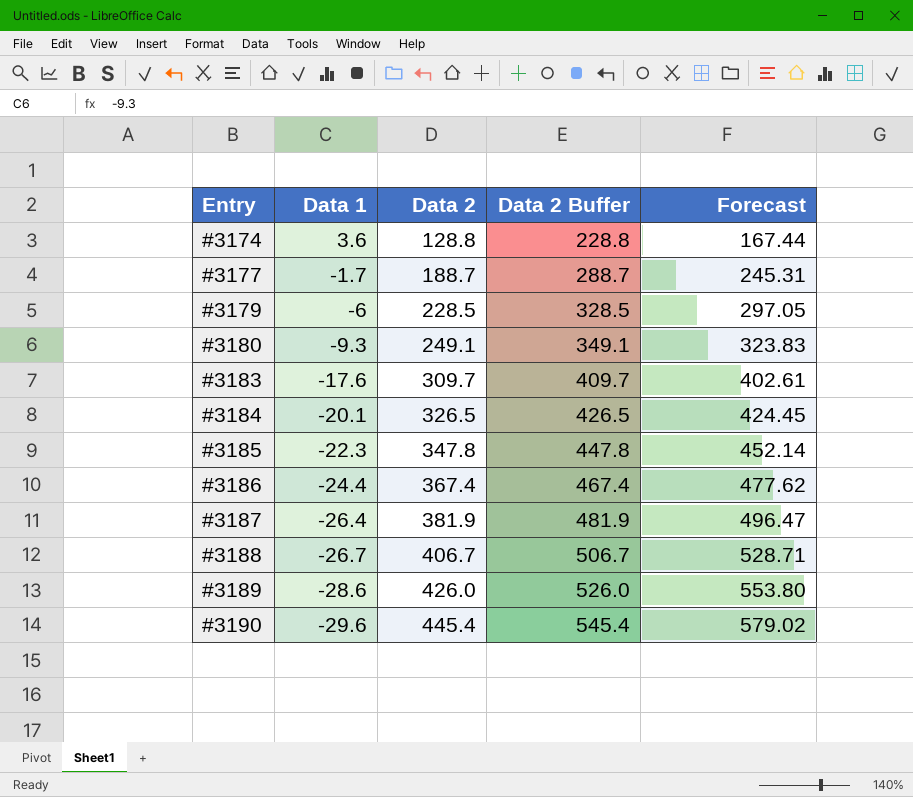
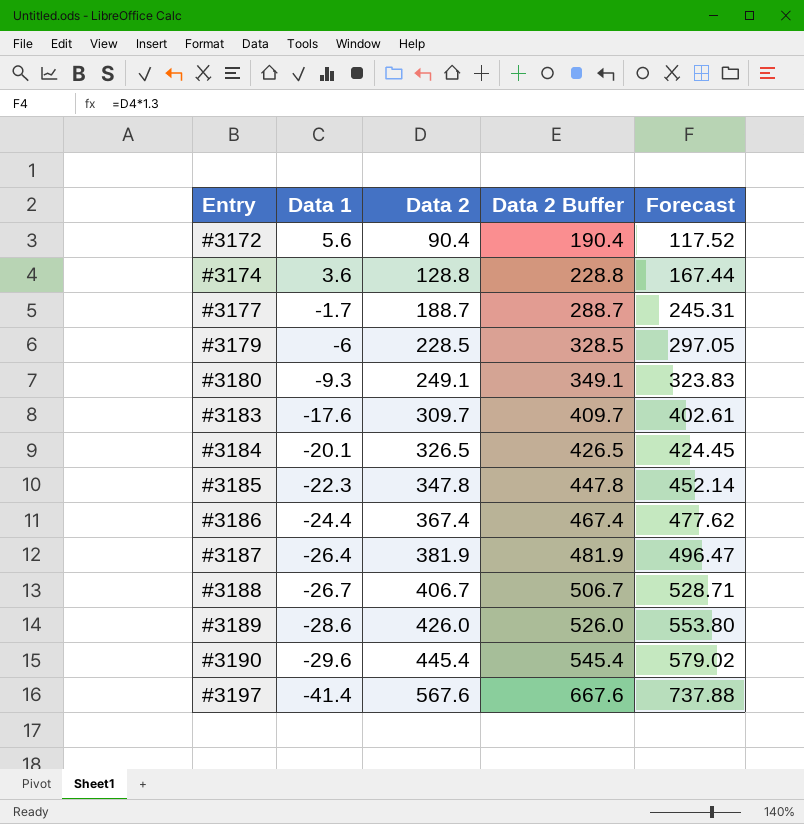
row #3172: none -> 5.6 | 90.4 | 190.4 | 117.52
row #3197: none -> -41.4 | 567.6 | 667.6 | 737.88

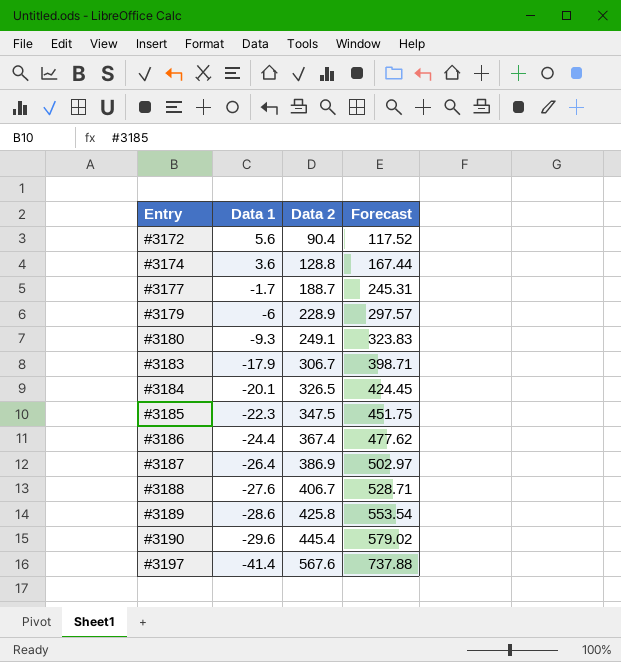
column Data 2 Buffer | formula: [Data 2] + 100 -> none
#3179 | Data 2: 228.5 -> 228.9
#3179 | Forecast: 297.05 -> 297.57
#3183 | Data 1: -17.6 -> -17.9
#3183 | Data 2: 309.7 -> 306.7
#3183 | Forecast: 402.61 -> 398.71
#3185 | Data 2: 347.8 -> 347.5
#3185 | Forecast: 452.14 -> 451.75
#3187 | Data 2: 381.9 -> 386.9
#3187 | Forecast: 496.47 -> 502.97
#3188 | Data 1: -26.7 -> -27.6
#3189 | Data 2: 426.0 -> 425.8
#3189 | Forecast: 553.80 -> 553.54

